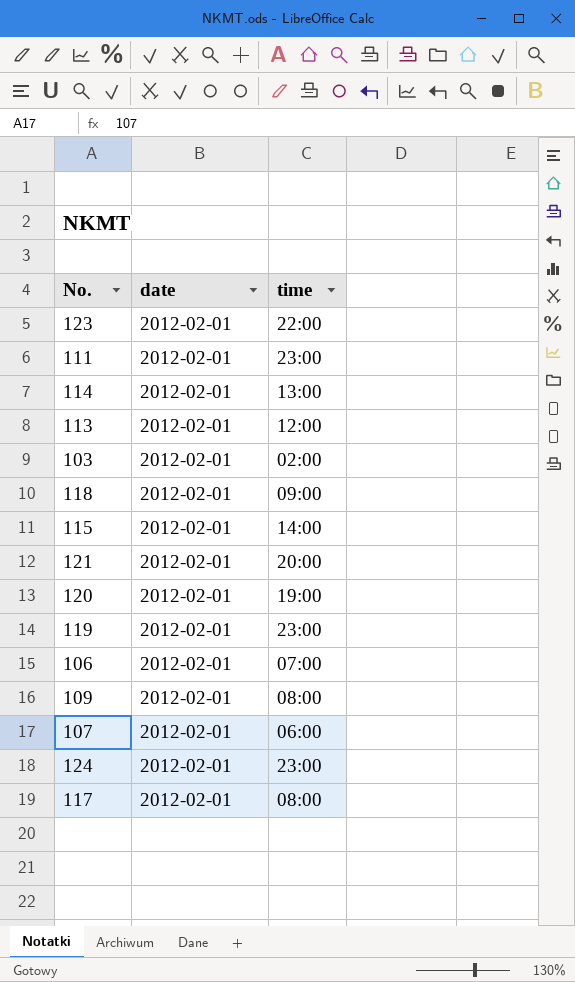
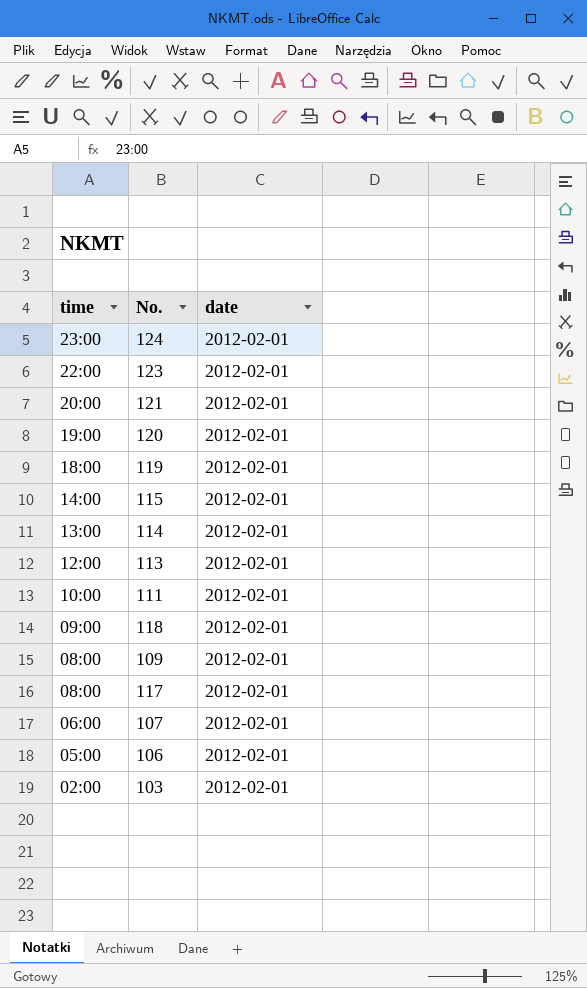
row order: none -> time descending
column time | position: 3 -> 1
119 | time: 23:00 -> 18:00
111 | time: 23:00 -> 10:00
106 | time: 07:00 -> 05:00

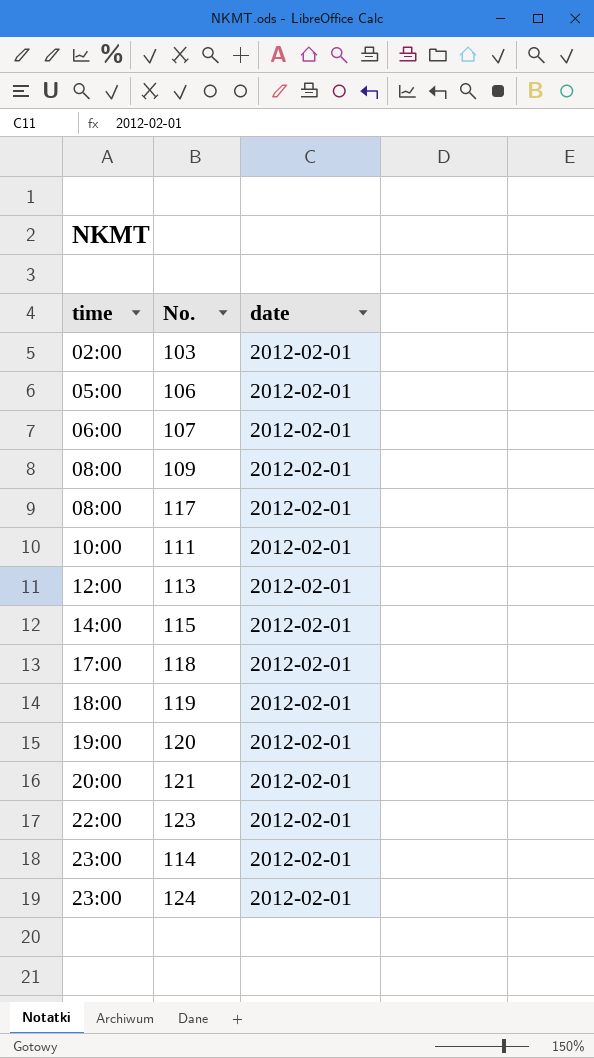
row order: time descending -> time ascending
118 | time: 09:00 -> 17:00
114 | time: 13:00 -> 23:00

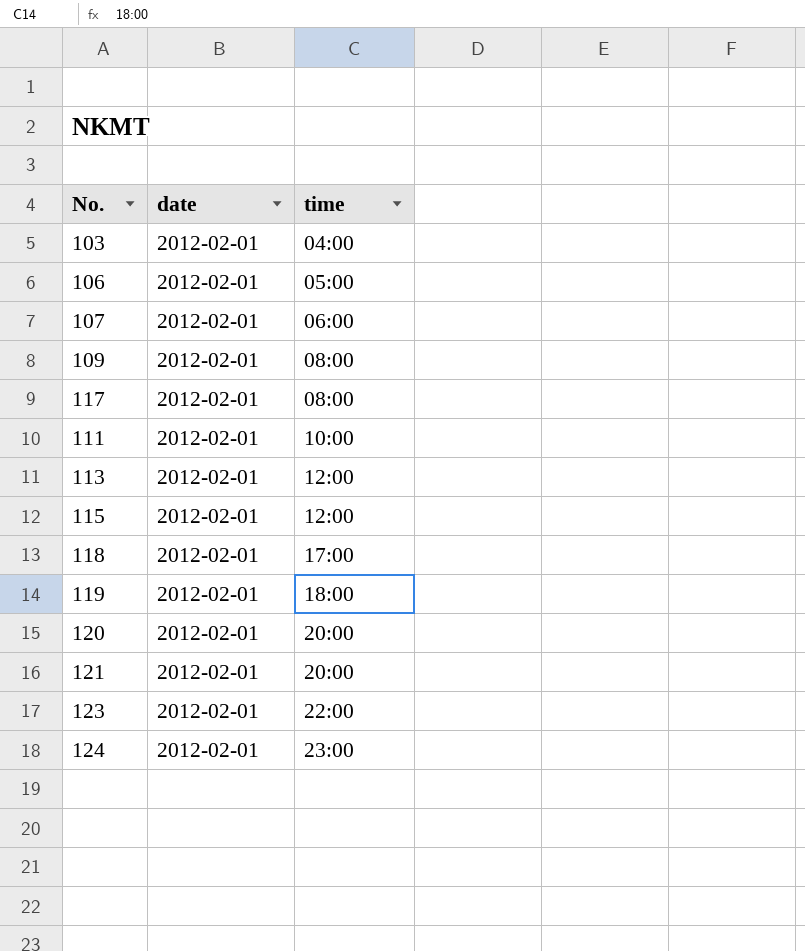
column time | position: 1 -> 3
row 114: 23:00 | 2012-02-01 -> none
103 | time: 02:00 -> 04:00
115 | time: 14:00 -> 12:00
120 | time: 19:00 -> 20:00

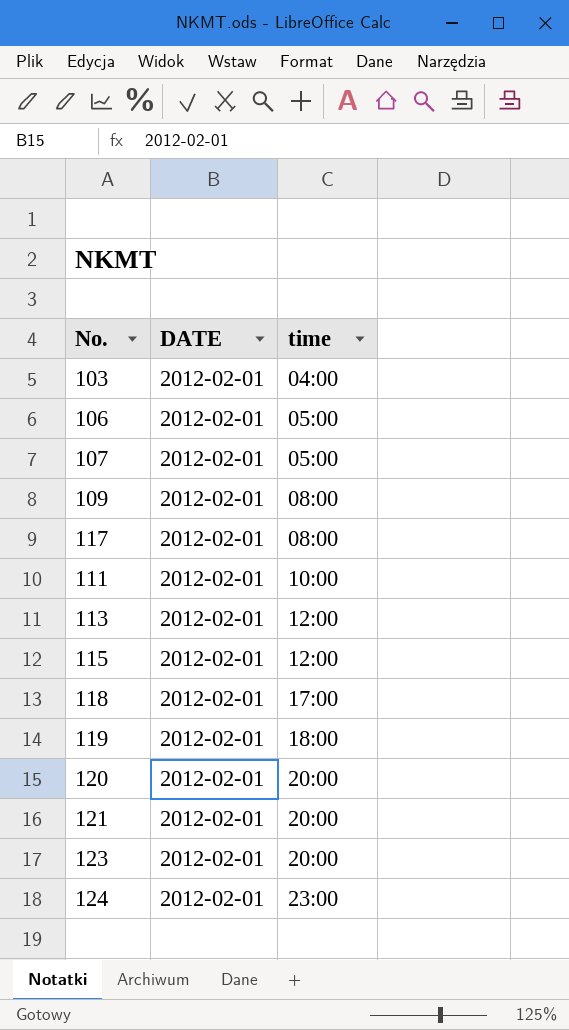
column name: date -> DATE
107 | time: 06:00 -> 05:00
123 | time: 22:00 -> 20:00

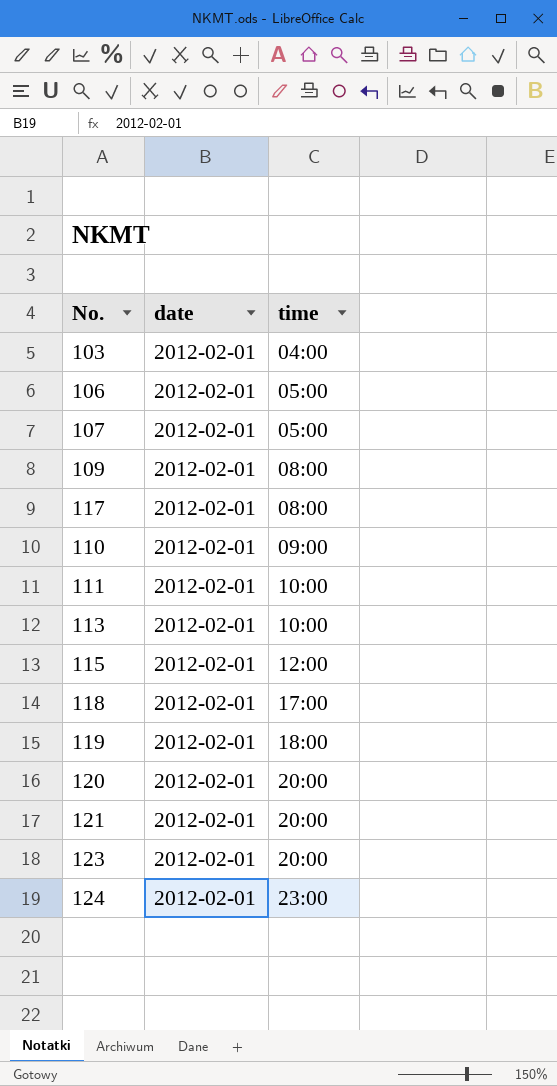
column name: DATE -> date
row 110: none -> 2012-02-01 | 09:00
113 | time: 12:00 -> 10:00

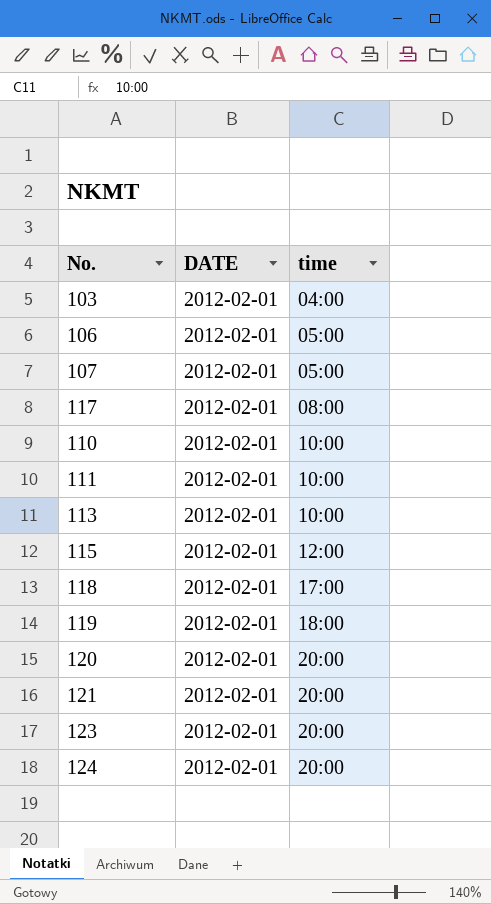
column name: date -> DATE
row 109: 2012-02-01 | 08:00 -> none
110 | time: 09:00 -> 10:00
124 | time: 23:00 -> 20:00

